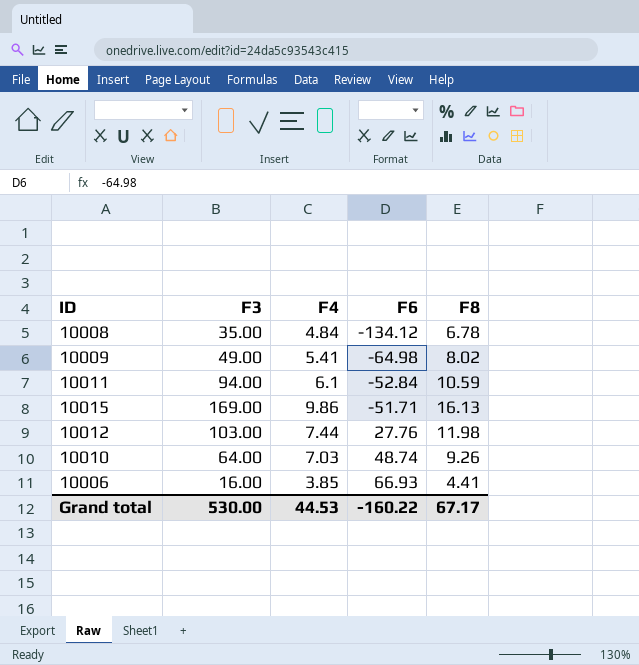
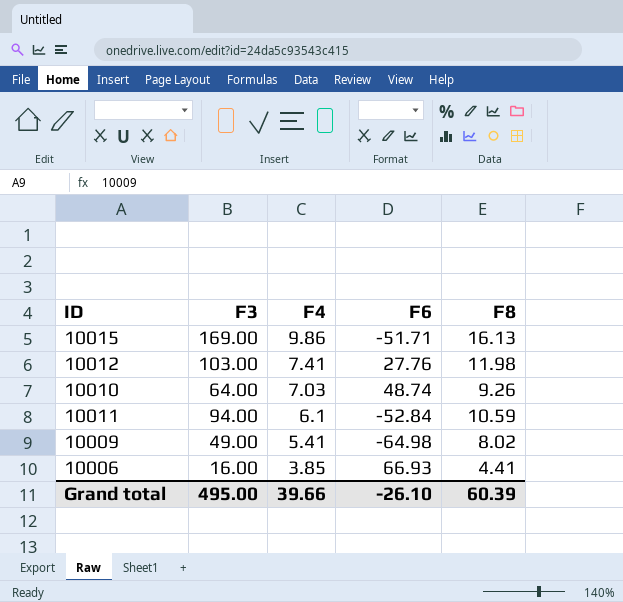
row order: F6 ascending -> F4 descending
row 10008: 35.00 | 4.84 | -134.12 | 6.78 -> none
10012 | F4: 7.44 -> 7.41
Grand total | F3: 530.00 -> 495.00
Grand total | F4: 44.53 -> 39.66
Grand total | F6: -160.22 -> -26.10
Grand total | F8: 67.17 -> 60.39

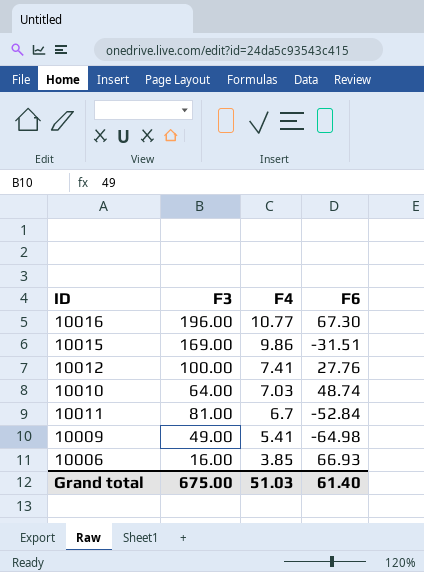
column F8 | position: 5 -> none
row 10016: none -> 196.00 | 10.77 | 67.30
10015 | F6: -51.71 -> -31.51
10012 | F3: 103.00 -> 100.00
10011 | F3: 94.00 -> 81.00
10011 | F4: 6.1 -> 6.7
Grand total | F3: 495.00 -> 675.00
Grand total | F4: 39.66 -> 51.03
Grand total | F6: -26.10 -> 61.40

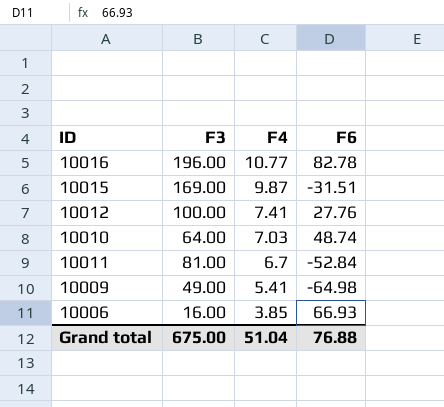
10016 | F6: 67.30 -> 82.78
10015 | F4: 9.86 -> 9.87
Grand total | F4: 51.03 -> 51.04
Grand total | F6: 61.40 -> 76.88

